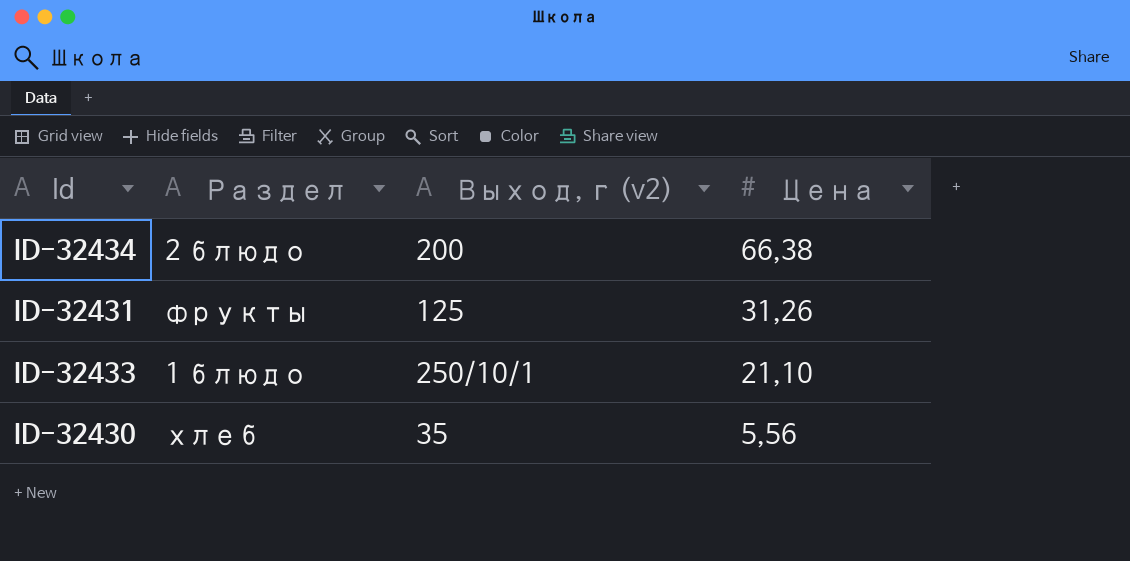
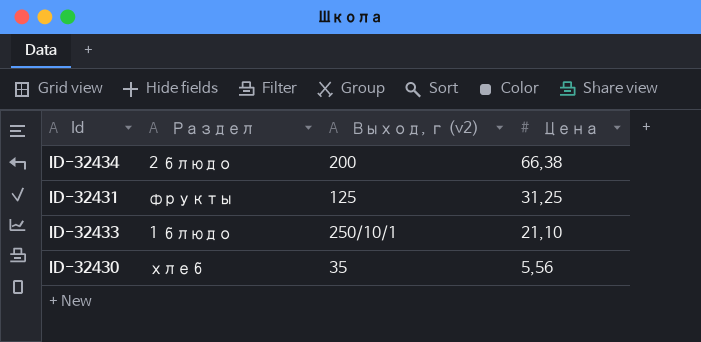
ID-32431 | Цена: 31,26 -> 31,25

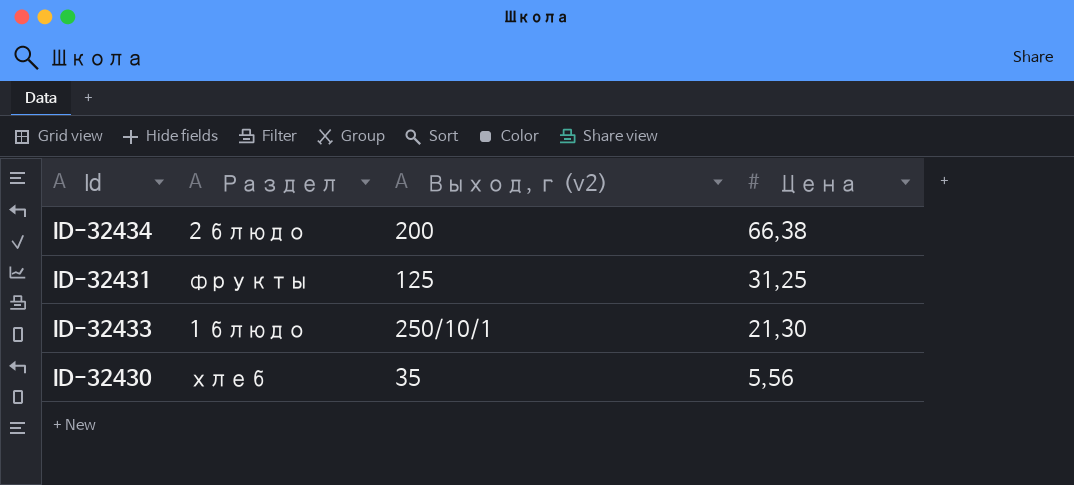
ID-32433 | Цена: 21,10 -> 21,30

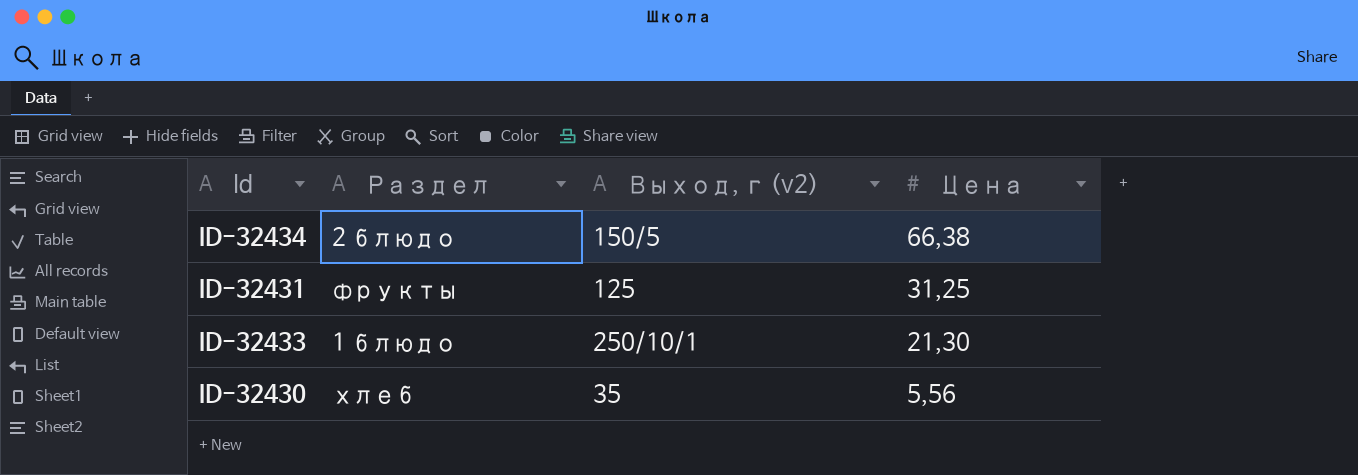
ID-32434 | Выход, г (v2): 200 -> 150/5

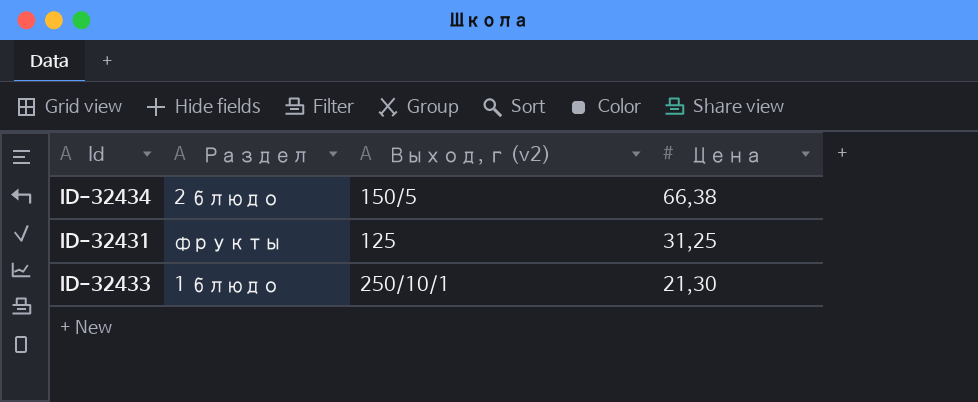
row ID-32430: хлеб | 35 | 5,56 -> none

